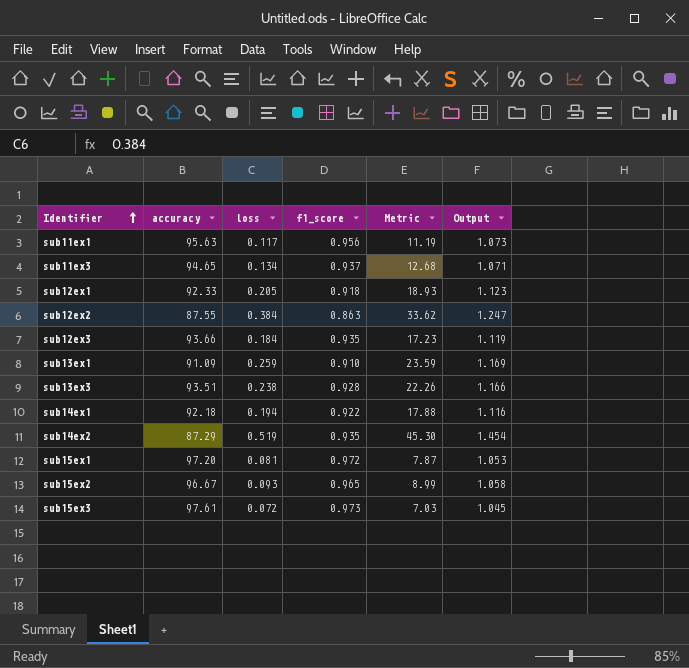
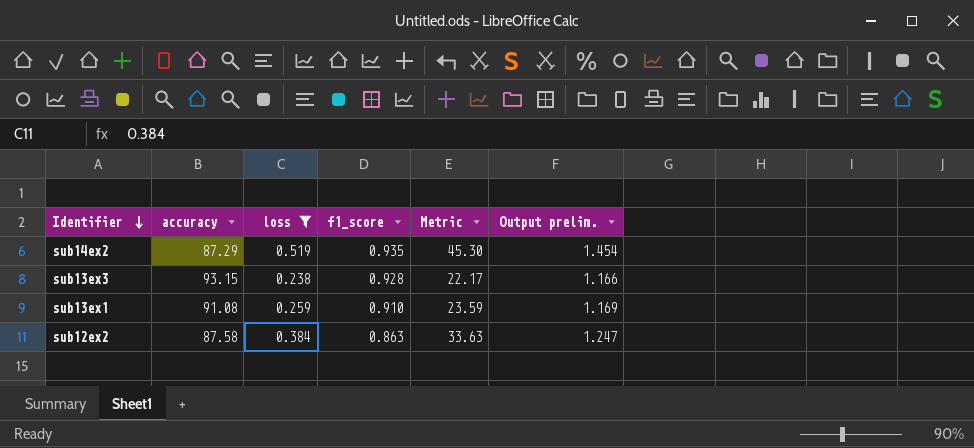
filter: none -> loss >= 0.238
row order: Identifier ascending -> Identifier descending
column name: Output -> Output prelim.
sub13ex3 | accuracy: 93.51 -> 93.15
sub13ex3 | Metric: 22.26 -> 22.17
sub13ex1 | accuracy: 91.09 -> 91.08
sub12ex2 | accuracy: 87.55 -> 87.58
sub12ex2 | Metric: 33.62 -> 33.63

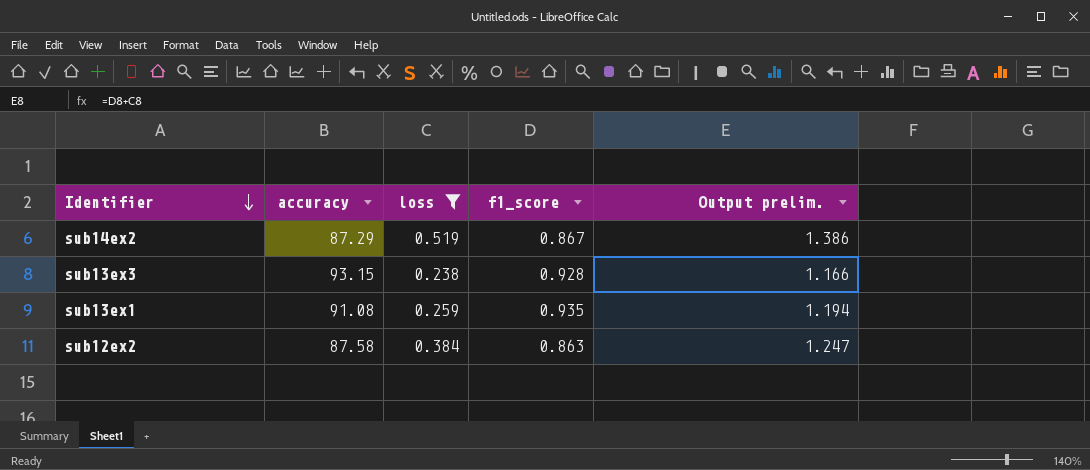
column Metric | formula: [accuracy] * [loss] -> none
sub14ex2 | f1_score: 0.935 -> 0.867
sub14ex2 | Output prelim.: 1.454 -> 1.386
sub13ex1 | f1_score: 0.910 -> 0.935
sub13ex1 | Output prelim.: 1.169 -> 1.194

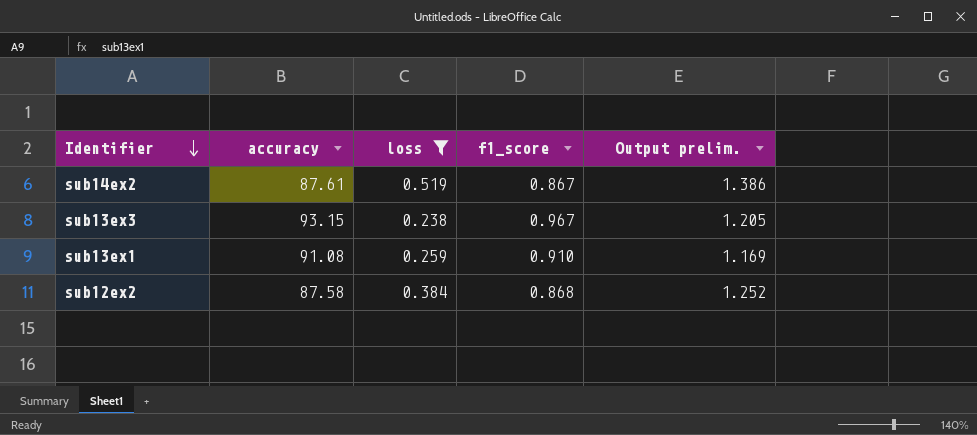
sub14ex2 | accuracy: 87.29 -> 87.61
sub13ex3 | f1_score: 0.928 -> 0.967
sub13ex3 | Output prelim.: 1.166 -> 1.205
sub13ex1 | f1_score: 0.935 -> 0.910
sub13ex1 | Output prelim.: 1.194 -> 1.169
sub12ex2 | f1_score: 0.863 -> 0.868
sub12ex2 | Output prelim.: 1.247 -> 1.252

